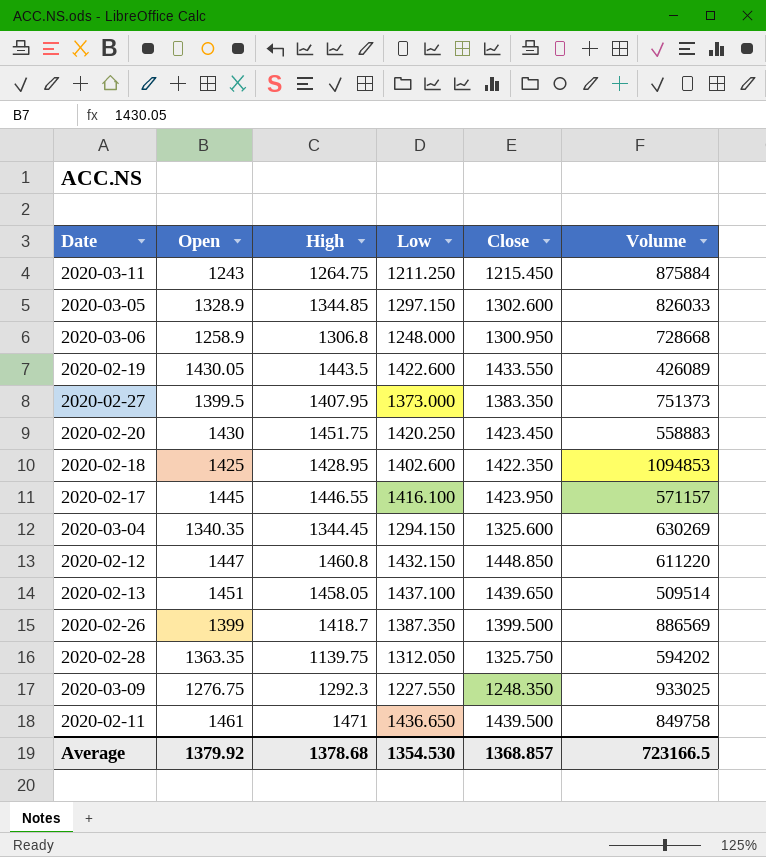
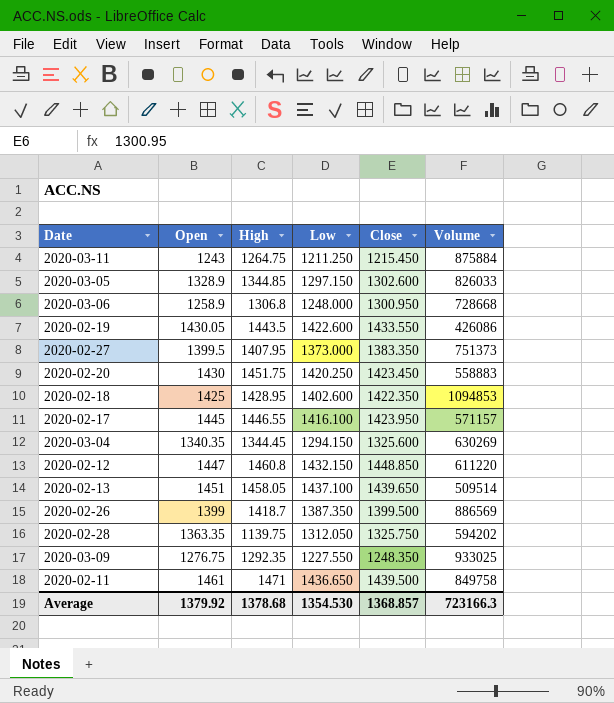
2020-02-19 | Volume: 426089 -> 426086
2020-03-09 | High: 1292.3 -> 1292.35
Average | Volume: 723166.5 -> 723166.3

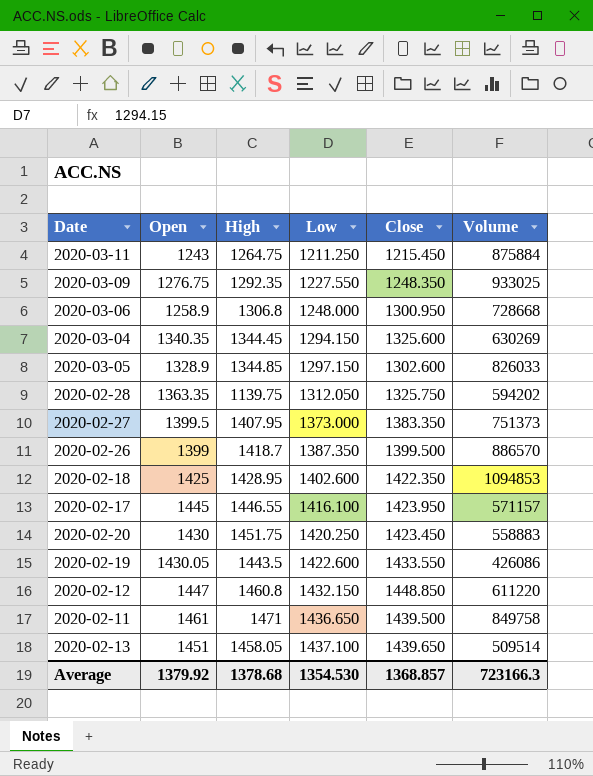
row order: none -> Low ascending
2020-02-26 | Volume: 886569 -> 886570

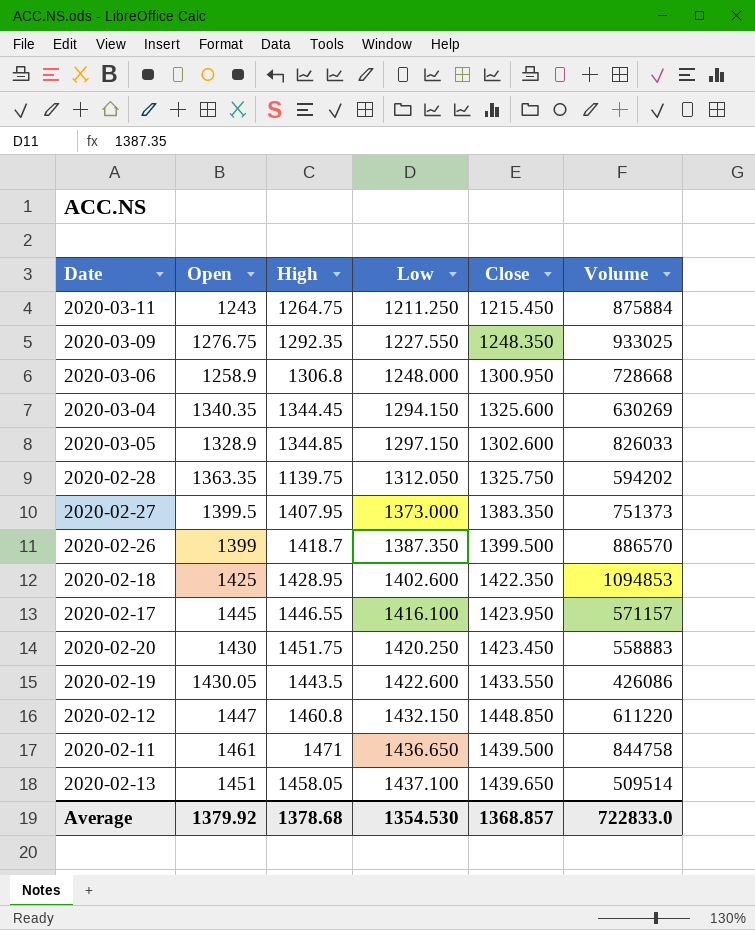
2020-02-11 | Volume: 849758 -> 844758
Average | Volume: 723166.3 -> 722833.0

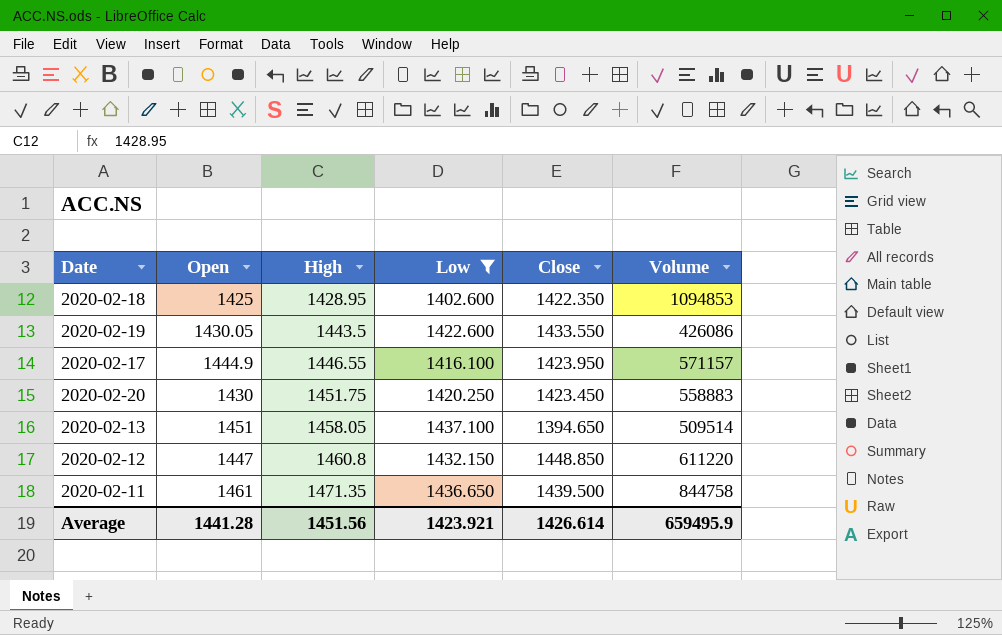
filter: none -> Low >= 1402.600
row order: Low ascending -> High ascending
2020-02-17 | Open: 1445 -> 1444.9
2020-02-13 | Close: 1439.650 -> 1394.650
2020-02-11 | High: 1471 -> 1471.35
Average | Open: 1379.92 -> 1441.28
Average | High: 1378.68 -> 1451.56
Average | Low: 1354.530 -> 1423.921
Average | Close: 1368.857 -> 1426.614
Average | Volume: 722833.0 -> 659495.9

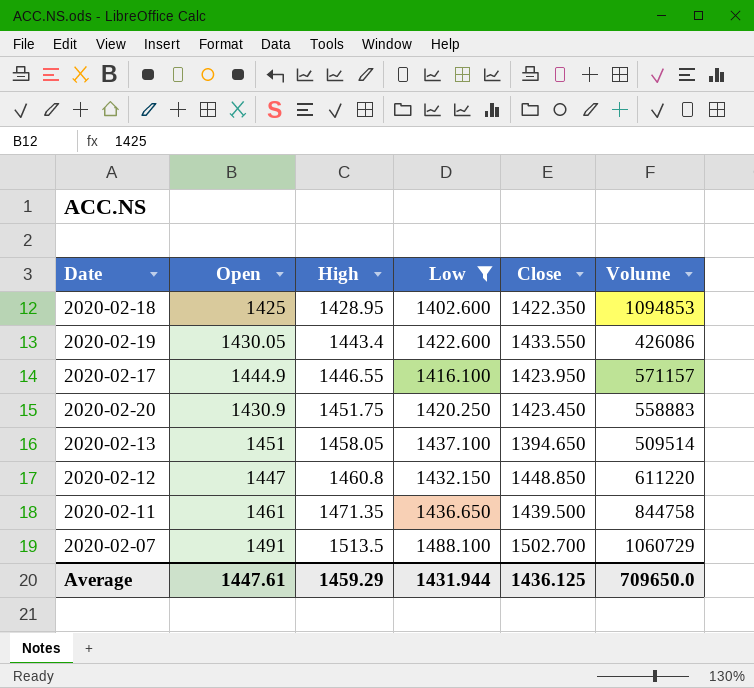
2020-02-19 | High: 1443.5 -> 1443.4
2020-02-20 | Open: 1430 -> 1430.9
row 2020-02-07: none -> 1491 | 1513.5 | 1488.100 | 1502.700 | 1060729
Average | Open: 1441.28 -> 1447.61
Average | High: 1451.56 -> 1459.29
Average | Low: 1423.921 -> 1431.944
Average | Close: 1426.614 -> 1436.125
Average | Volume: 659495.9 -> 709650.0

